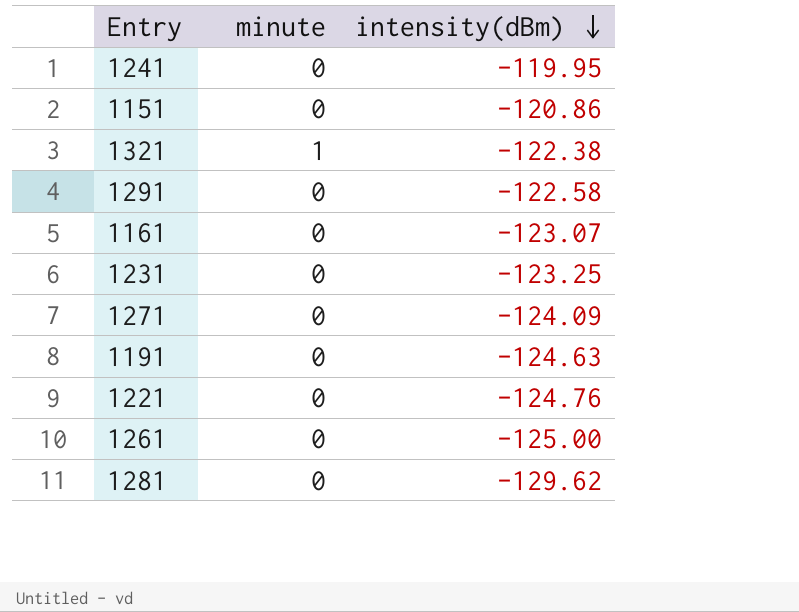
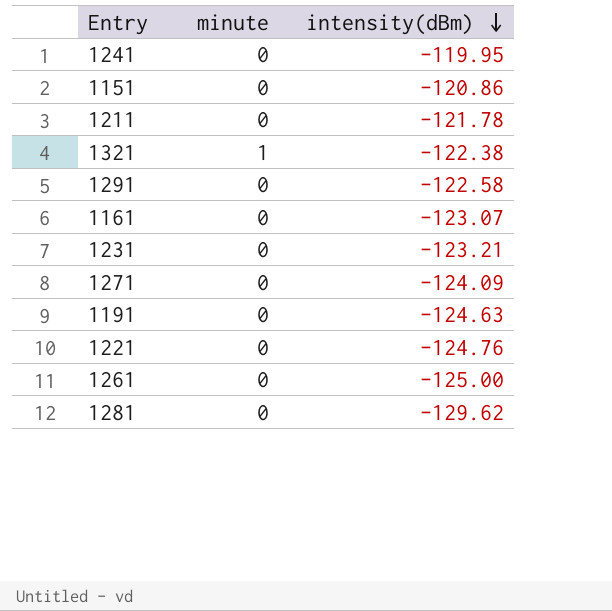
row 1211: none -> 0 | -121.78
1231 | intensity(dBm): -123.25 -> -123.21

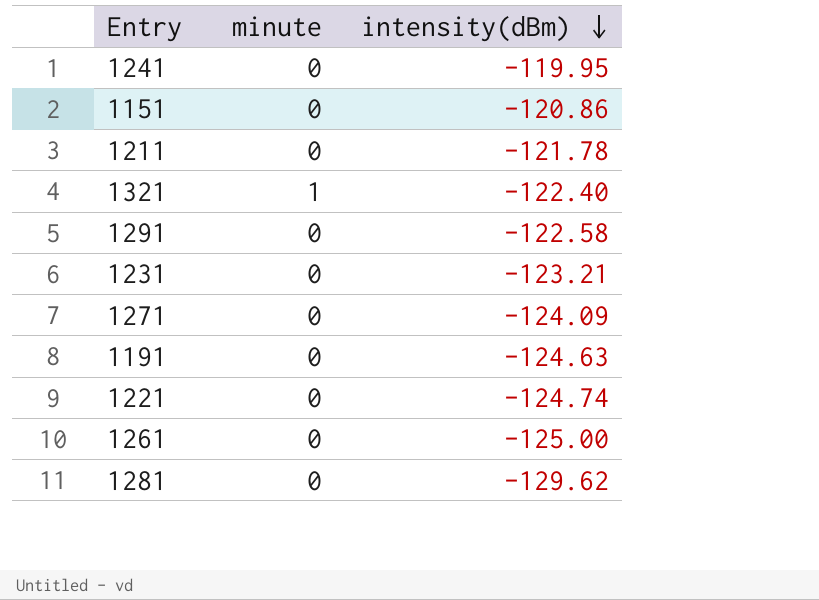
row 1161: 0 | -123.07 -> none
1321 | intensity(dBm): -122.38 -> -122.40
1221 | intensity(dBm): -124.76 -> -124.74

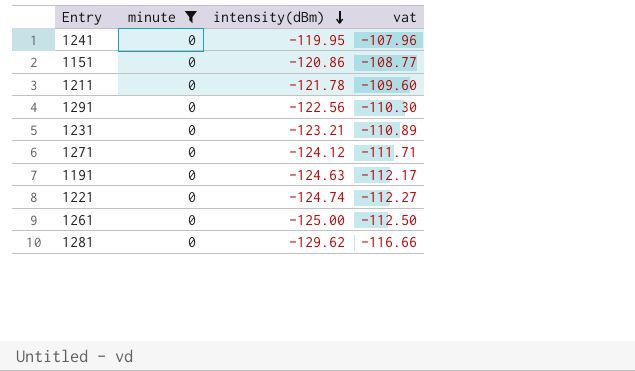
filter: none -> minute = 0
column vat | formula: none -> [intensity(dBm)] * 0.9
1291 | intensity(dBm): -122.58 -> -122.56
1271 | intensity(dBm): -124.09 -> -124.12

